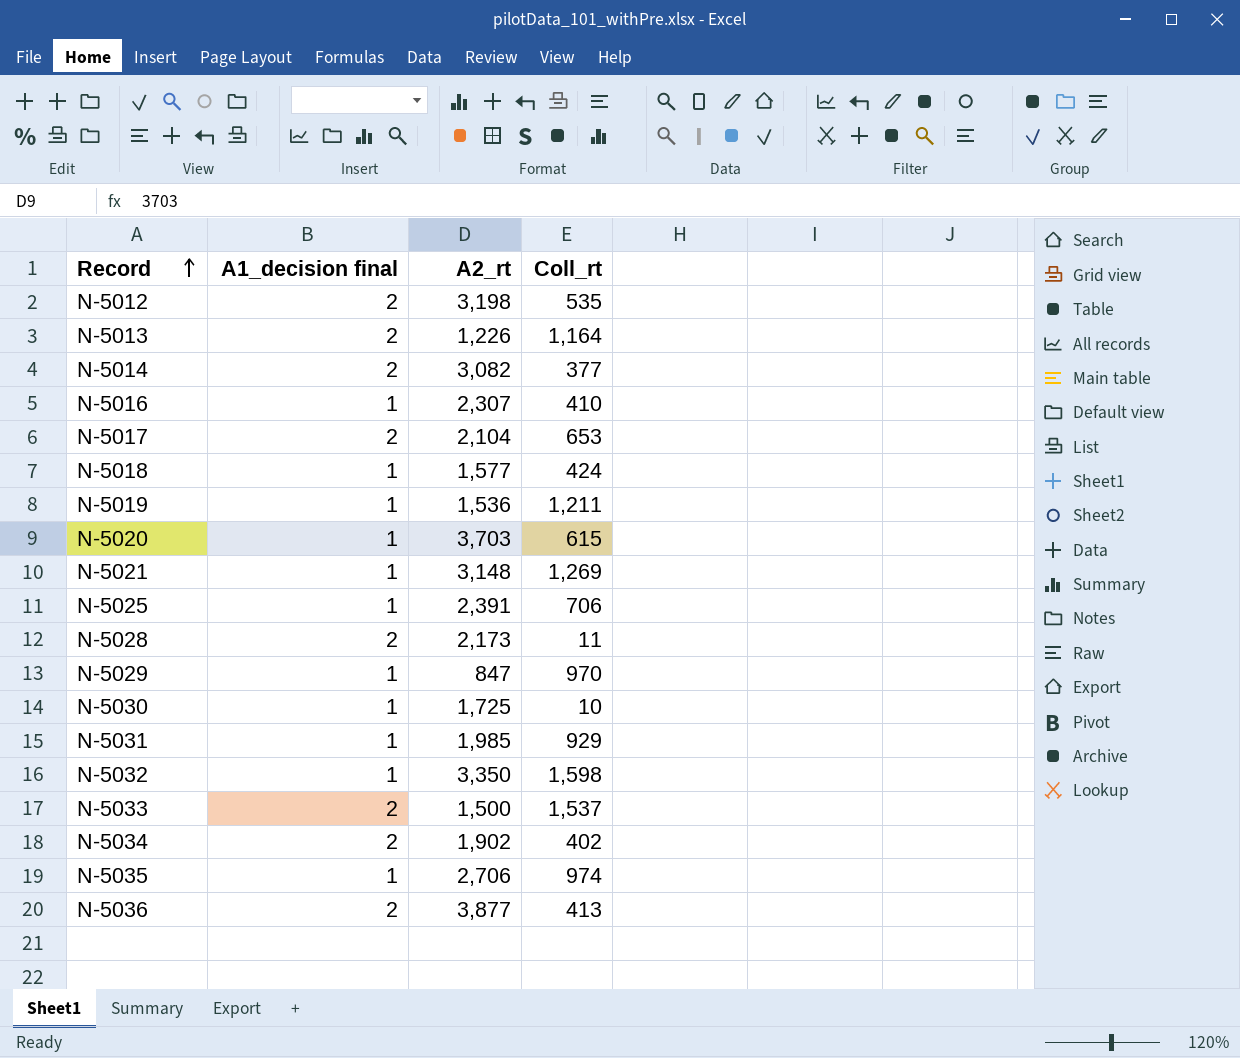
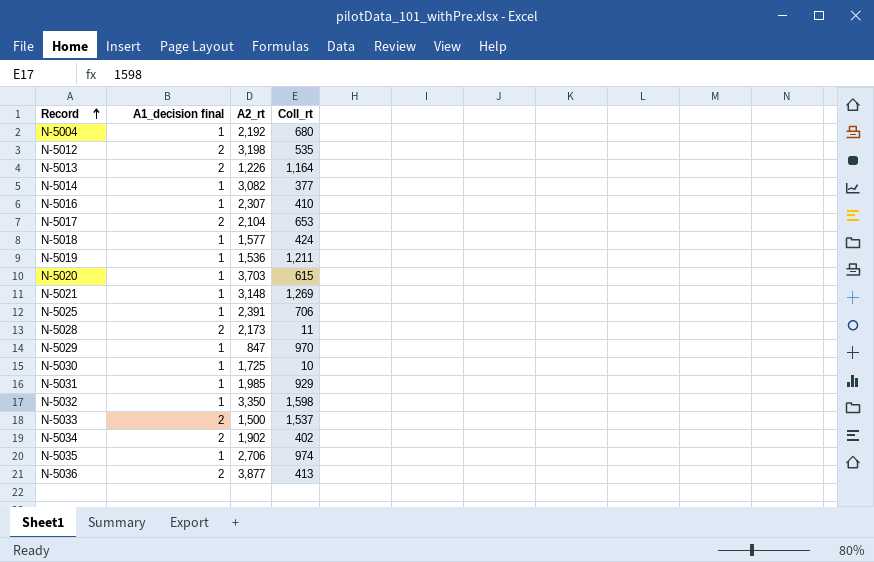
row N-5004: none -> 1 | 2,192 | 680
N-5014 | A1_decision final: 2 -> 1

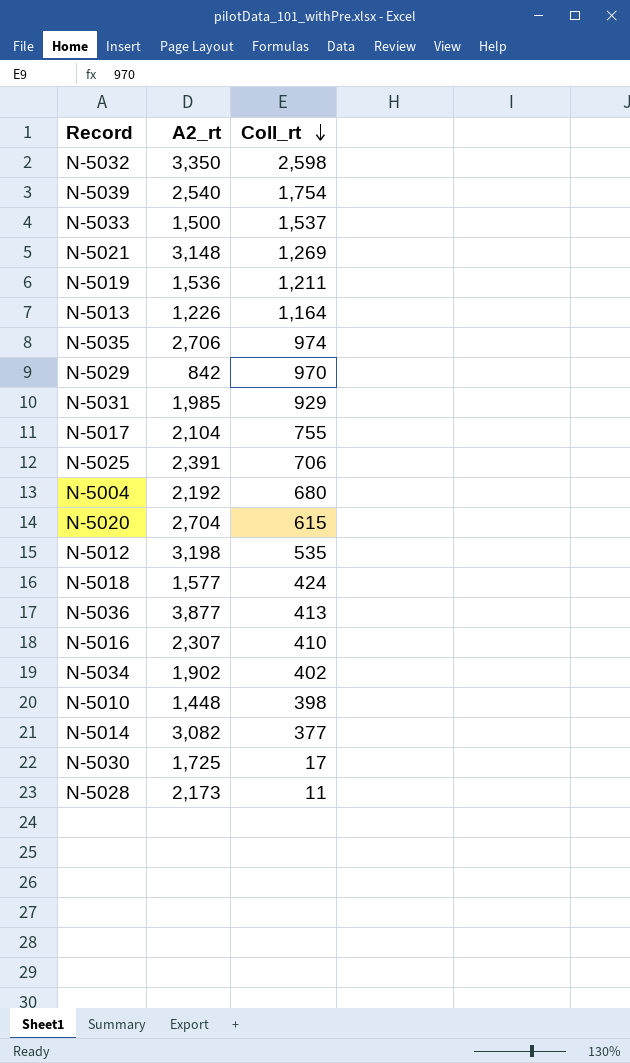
row order: Record ascending -> Coll_rt descending
column A1_decision final | position: 2 -> none
N-5032 | Coll_rt: 1,598 -> 2,598
row N-5039: none -> 2,540 | 1,754
N-5029 | A2_rt: 847 -> 842
N-5017 | Coll_rt: 653 -> 755
N-5020 | A2_rt: 3,703 -> 2,704
row N-5010: none -> 1,448 | 398
N-5030 | Coll_rt: 10 -> 17

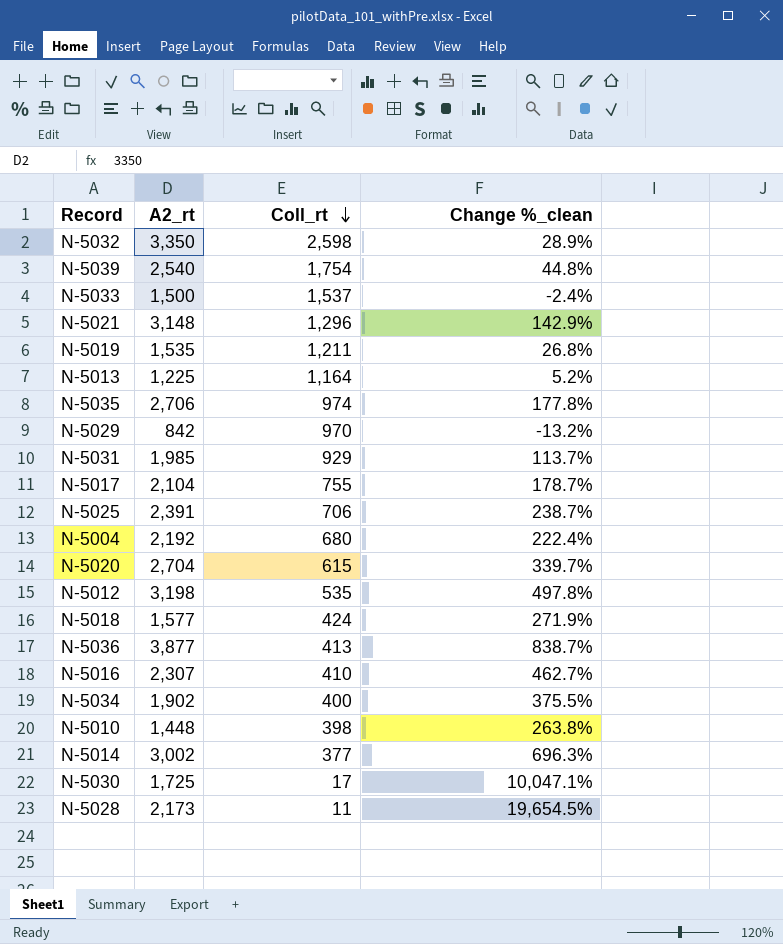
column Change %_clean | formula: none -> ([A2_rt] - [Coll_rt]) / [Coll_rt]
N-5021 | Coll_rt: 1,269 -> 1,296
N-5019 | A2_rt: 1,536 -> 1,535
N-5013 | A2_rt: 1,226 -> 1,225
N-5034 | Coll_rt: 402 -> 400
N-5014 | A2_rt: 3,082 -> 3,002

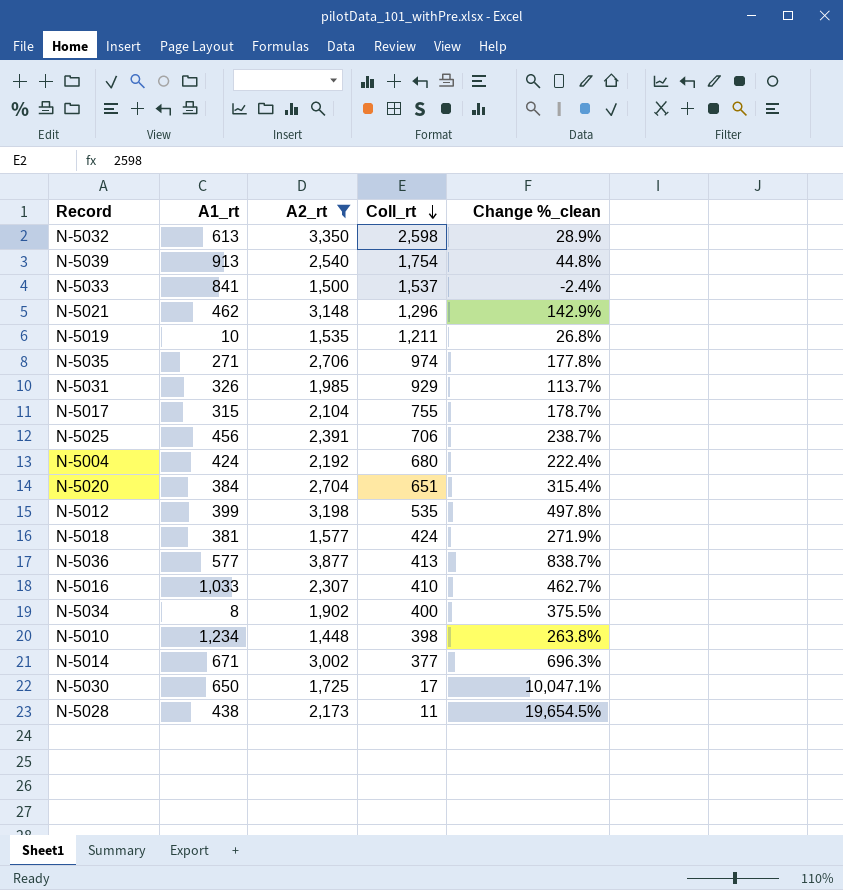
filter: none -> A2_rt >= 1,448
column A1_rt | position: none -> 2
N-5020 | Coll_rt: 615 -> 651
N-5020 | Change %_clean: 339.7% -> 315.4%

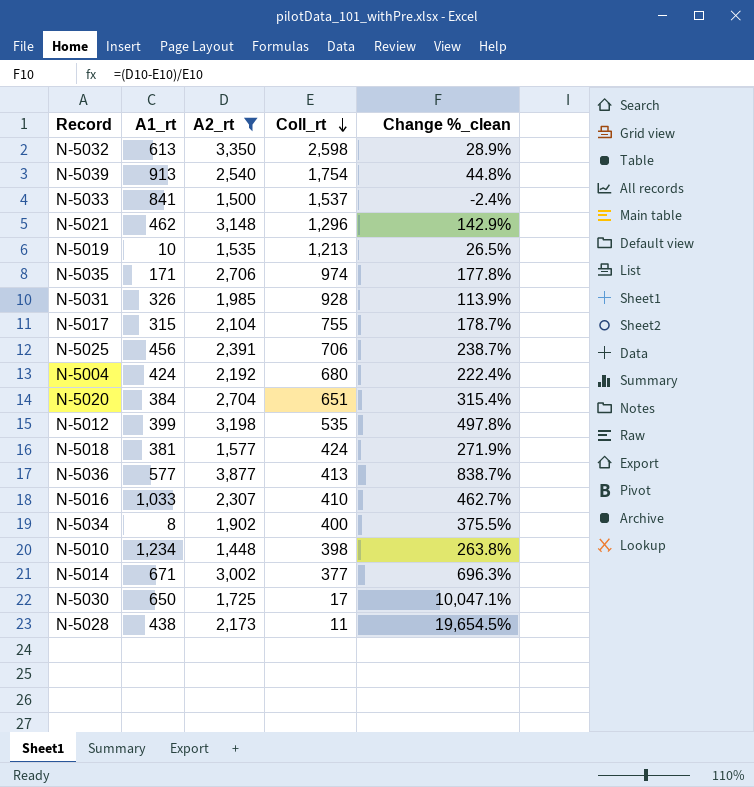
N-5019 | Coll_rt: 1,211 -> 1,213
N-5019 | Change %_clean: 26.8% -> 26.5%
N-5035 | A1_rt: 271 -> 171
N-5031 | Coll_rt: 929 -> 928
N-5031 | Change %_clean: 113.7% -> 113.9%

